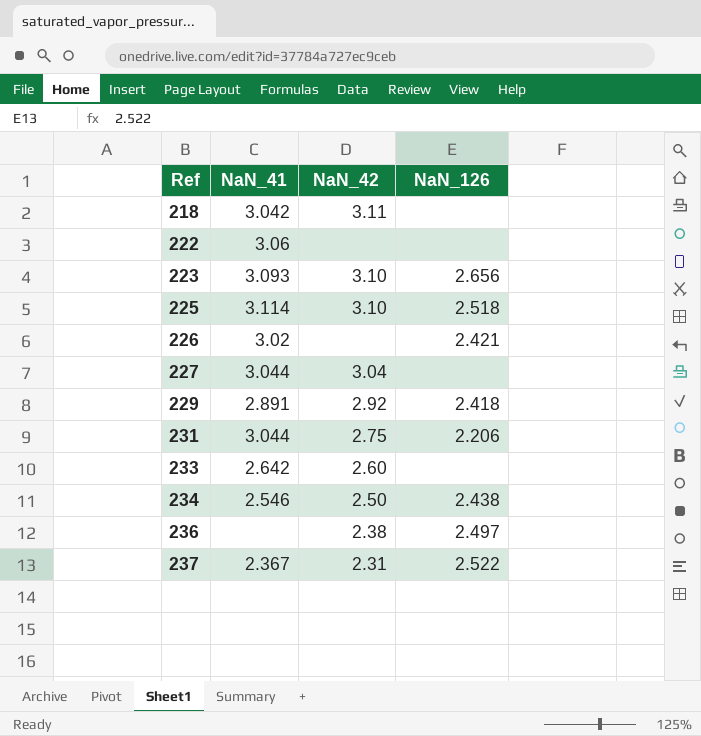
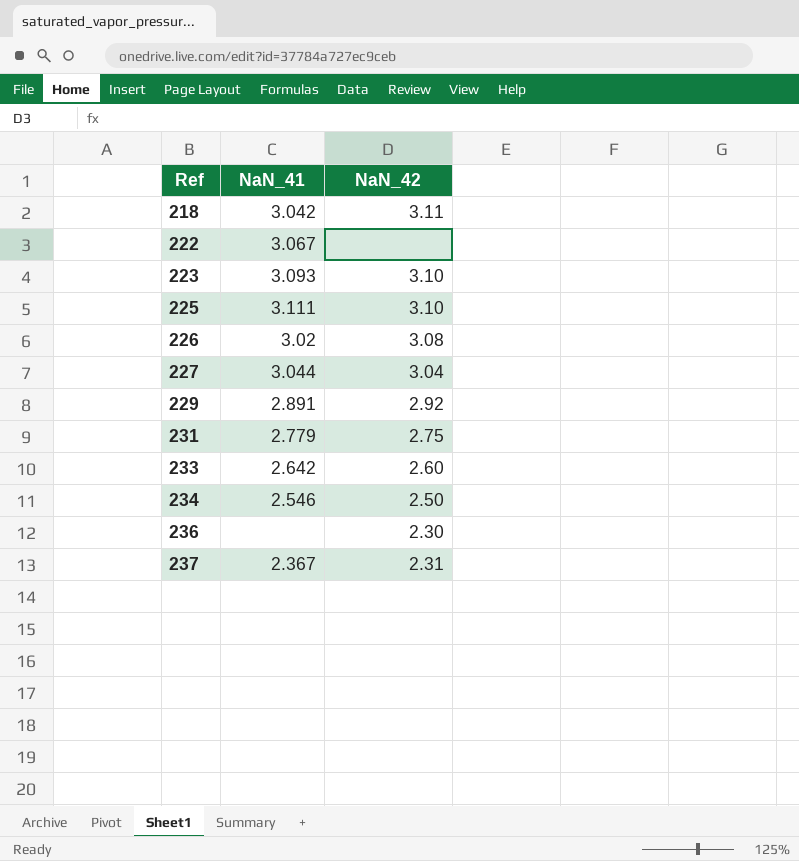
column NaN_126 | position: 4 -> none
222 | NaN_41: 3.06 -> 3.067
225 | NaN_41: 3.114 -> 3.111
226 | NaN_42: none -> 3.08
231 | NaN_41: 3.044 -> 2.779
236 | NaN_42: 2.38 -> 2.30

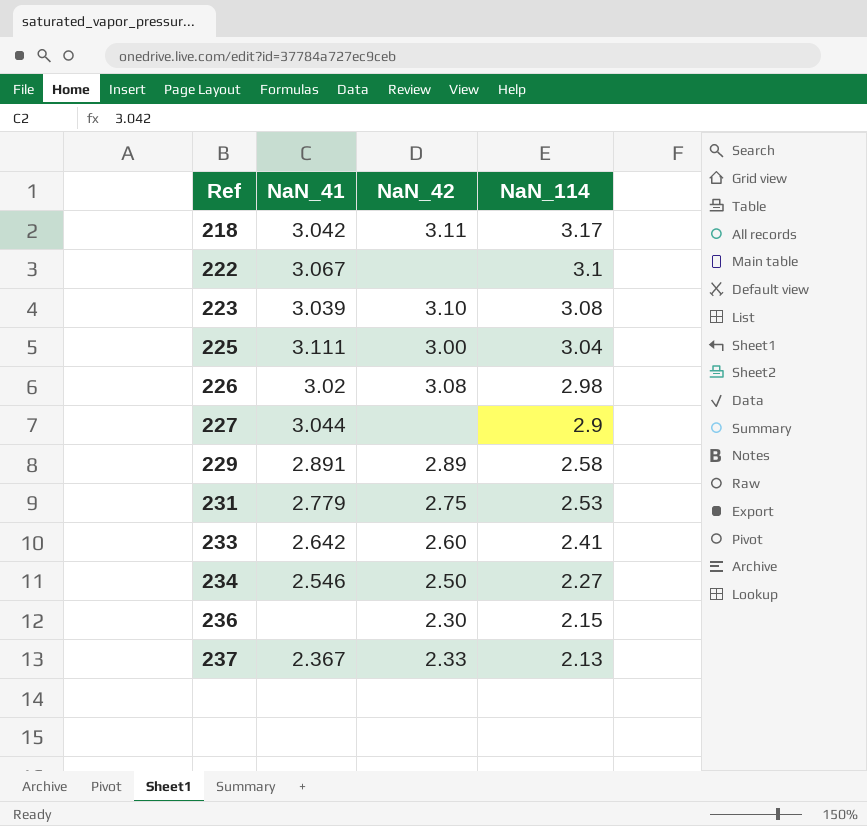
column NaN_114 | position: none -> 4
223 | NaN_41: 3.093 -> 3.039
225 | NaN_42: 3.10 -> 3.00
227 | NaN_42: 3.04 -> none
229 | NaN_42: 2.92 -> 2.89
237 | NaN_42: 2.31 -> 2.33

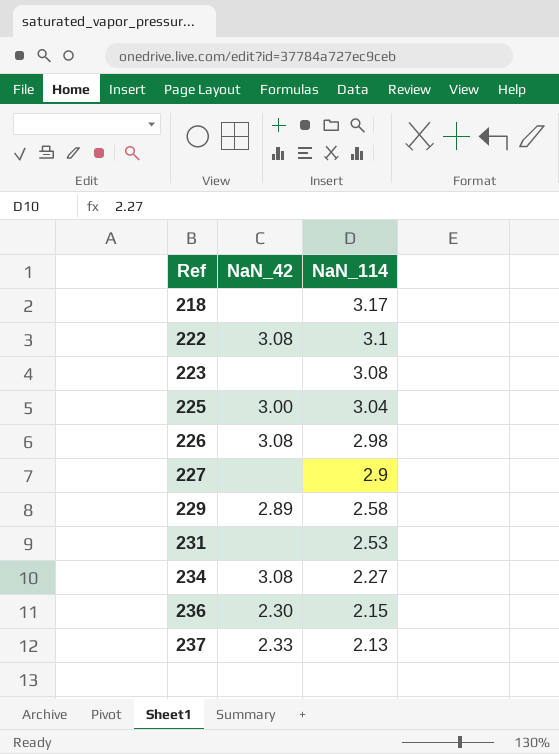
column NaN_41 | position: 2 -> none
row 233: 2.642 | 2.60 | 2.41 -> none
218 | NaN_42: 3.11 -> none
222 | NaN_42: none -> 3.08
223 | NaN_42: 3.10 -> none
231 | NaN_42: 2.75 -> none
234 | NaN_42: 2.50 -> 3.08

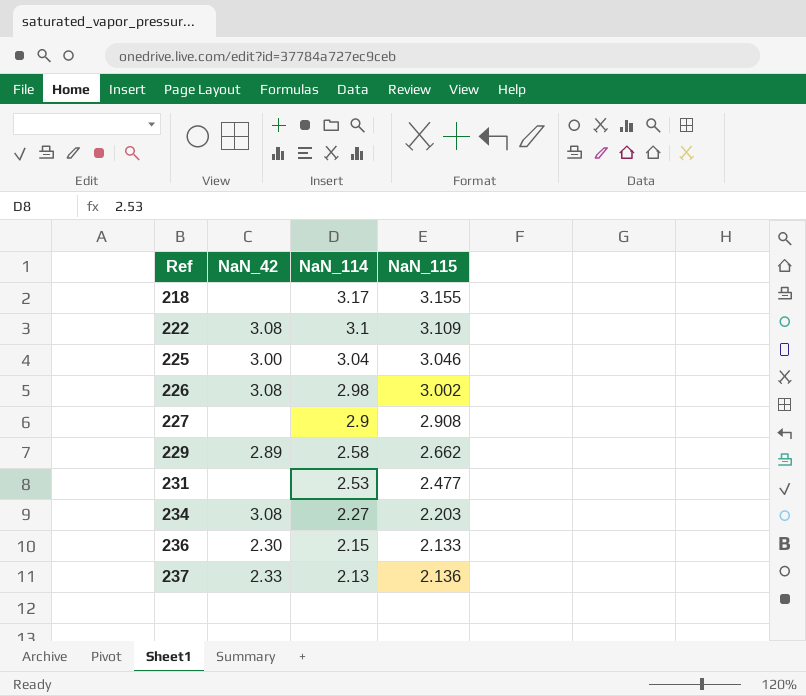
column NaN_115 | position: none -> 4
row 223: none | 3.08 -> none

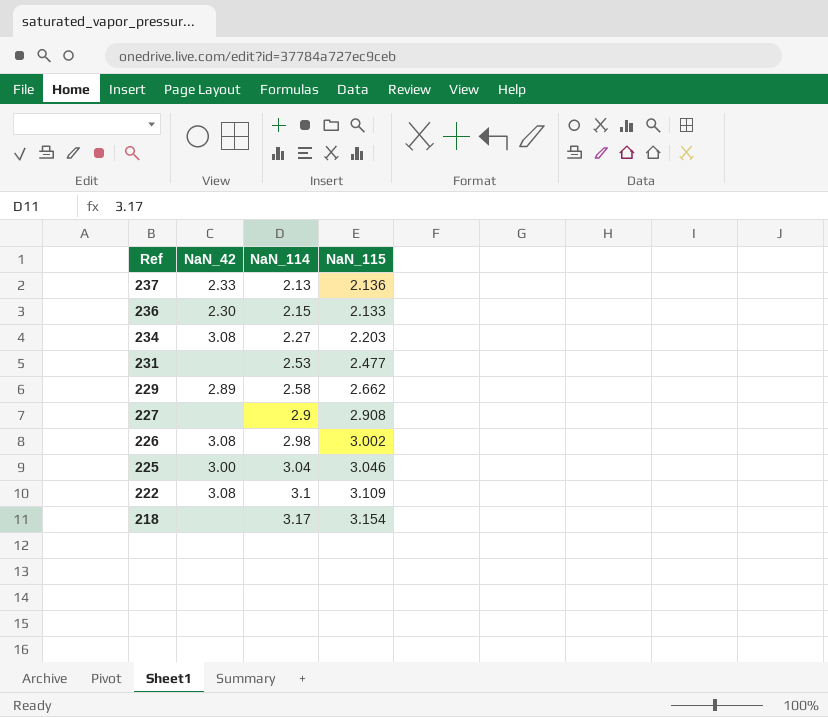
row order: Ref ascending -> Ref descending
218 | NaN_115: 3.155 -> 3.154

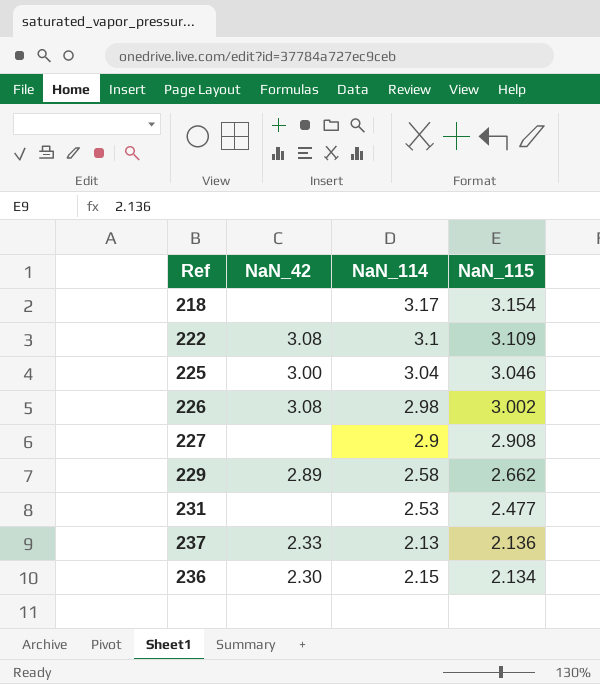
row order: Ref descending -> NaN_115 descending
row 234: 3.08 | 2.27 | 2.203 -> none
236 | NaN_115: 2.133 -> 2.134

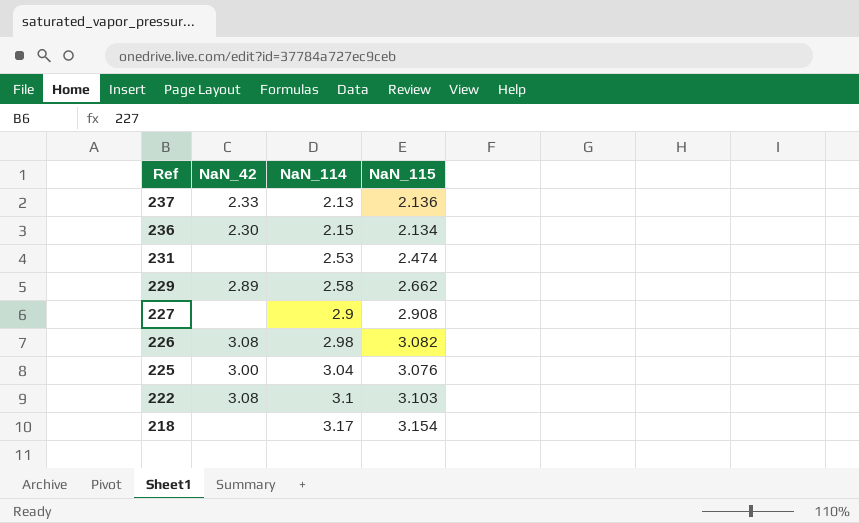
row order: NaN_115 descending -> Ref descending
231 | NaN_115: 2.477 -> 2.474
226 | NaN_115: 3.002 -> 3.082
225 | NaN_115: 3.046 -> 3.076
222 | NaN_115: 3.109 -> 3.103

